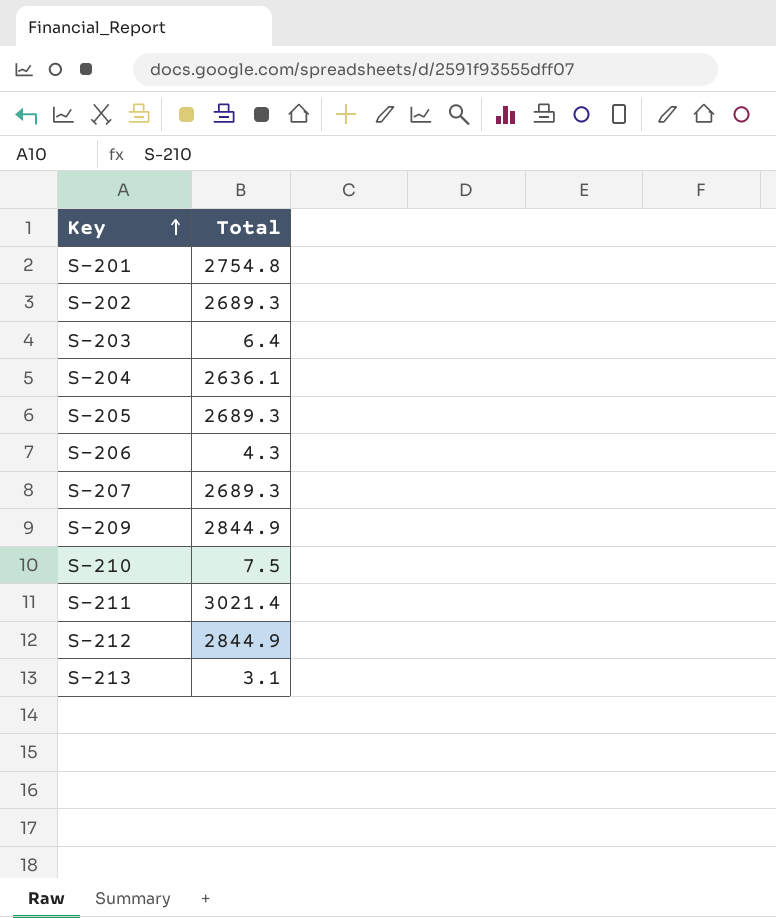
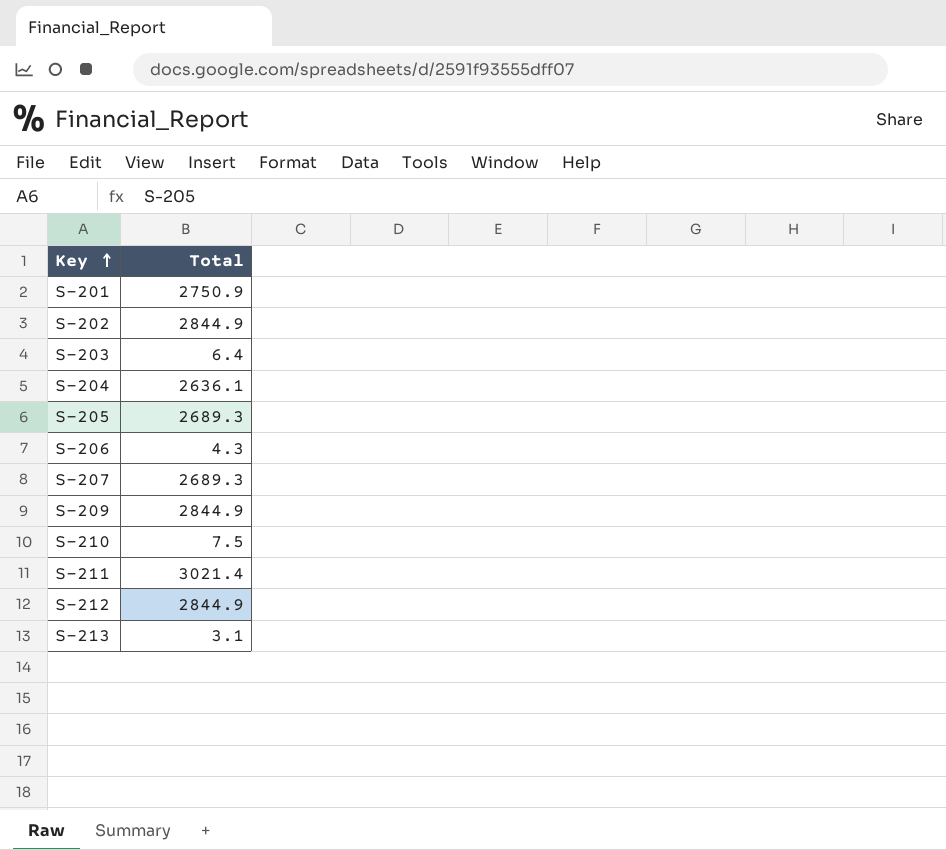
S-201 | Total: 2754.8 -> 2750.9
S-202 | Total: 2689.3 -> 2844.9

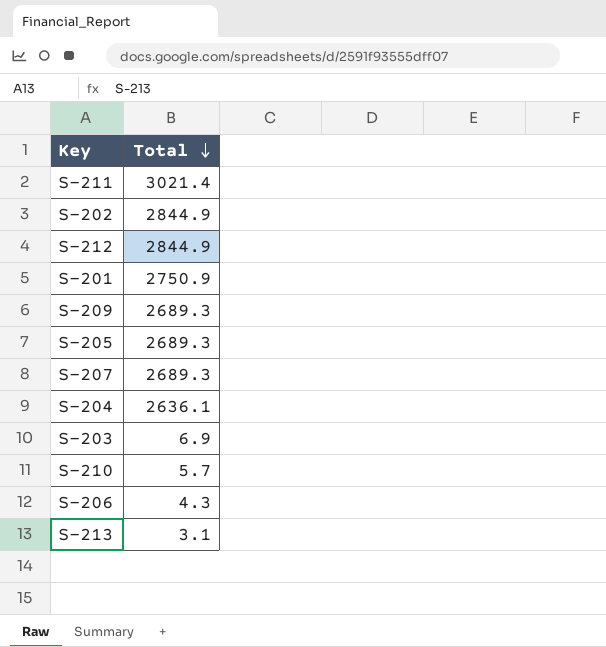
row order: Key ascending -> Total descending
S-209 | Total: 2844.9 -> 2689.3
S-203 | Total: 6.4 -> 6.9
S-210 | Total: 7.5 -> 5.7

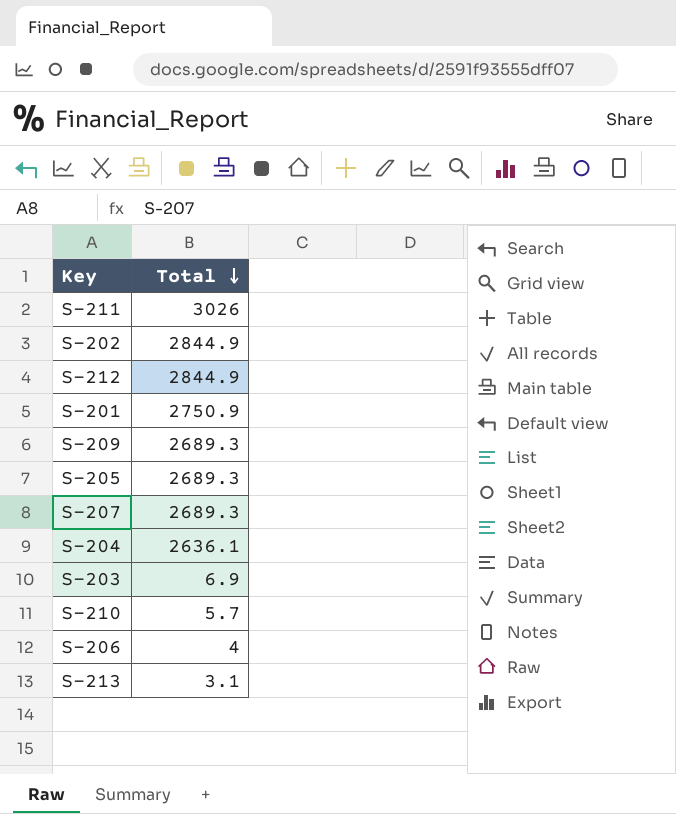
S-211 | Total: 3021.4 -> 3026
S-206 | Total: 4.3 -> 4

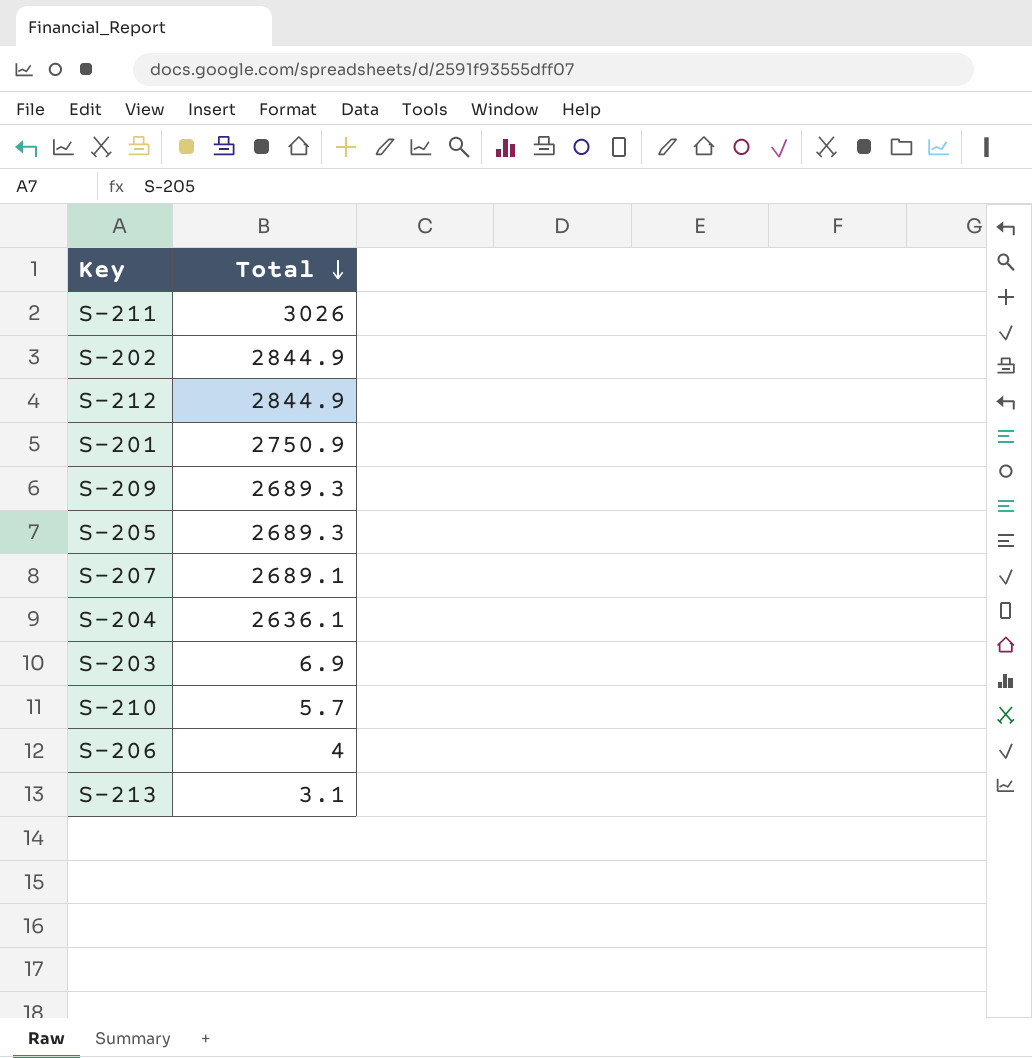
S-207 | Total: 2689.3 -> 2689.1

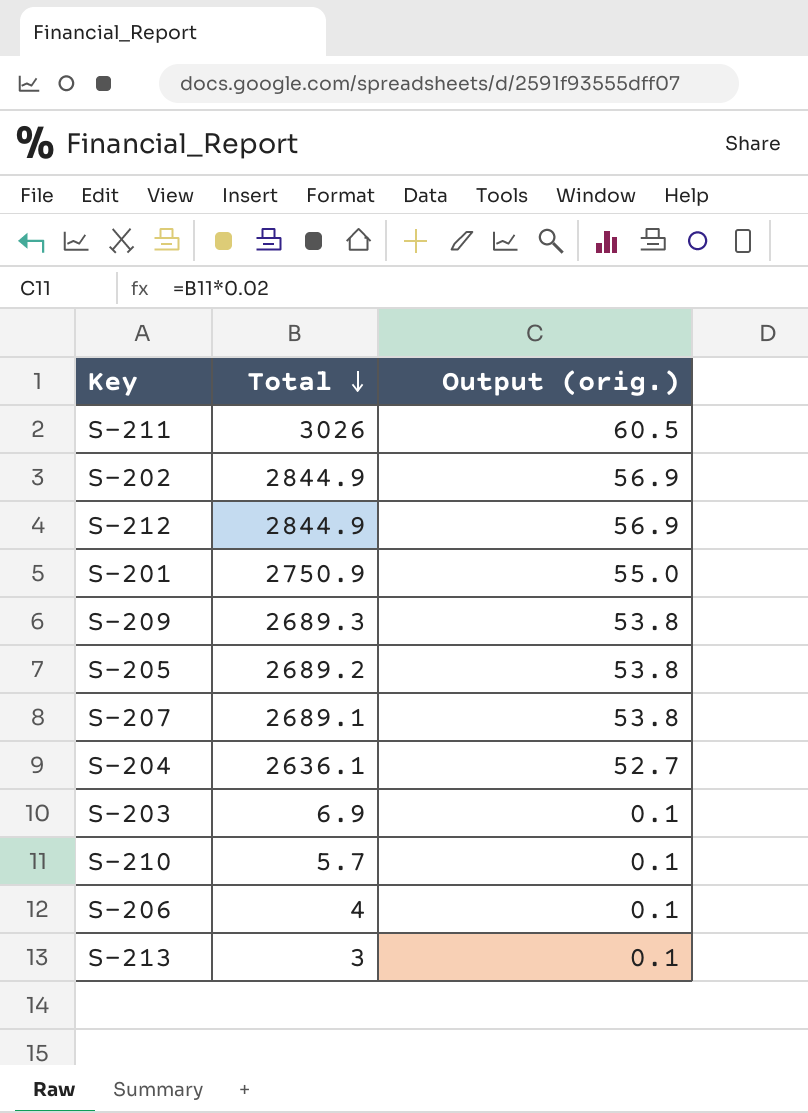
column Output (orig.) | formula: none -> [Total] * 0.02
S-205 | Total: 2689.3 -> 2689.2
S-213 | Total: 3.1 -> 3

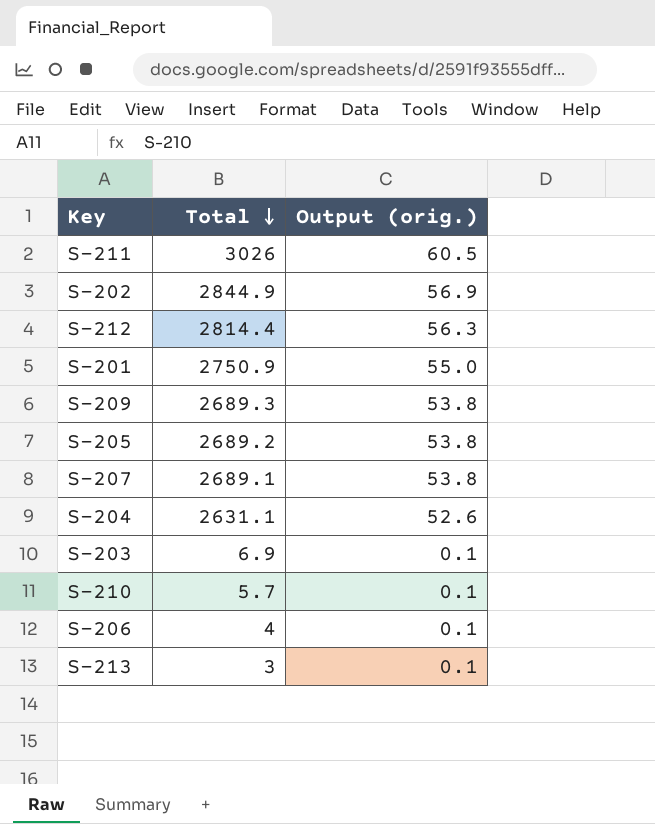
S-212 | Total: 2844.9 -> 2814.4
S-212 | Output (orig.): 56.9 -> 56.3
S-204 | Total: 2636.1 -> 2631.1
S-204 | Output (orig.): 52.7 -> 52.6

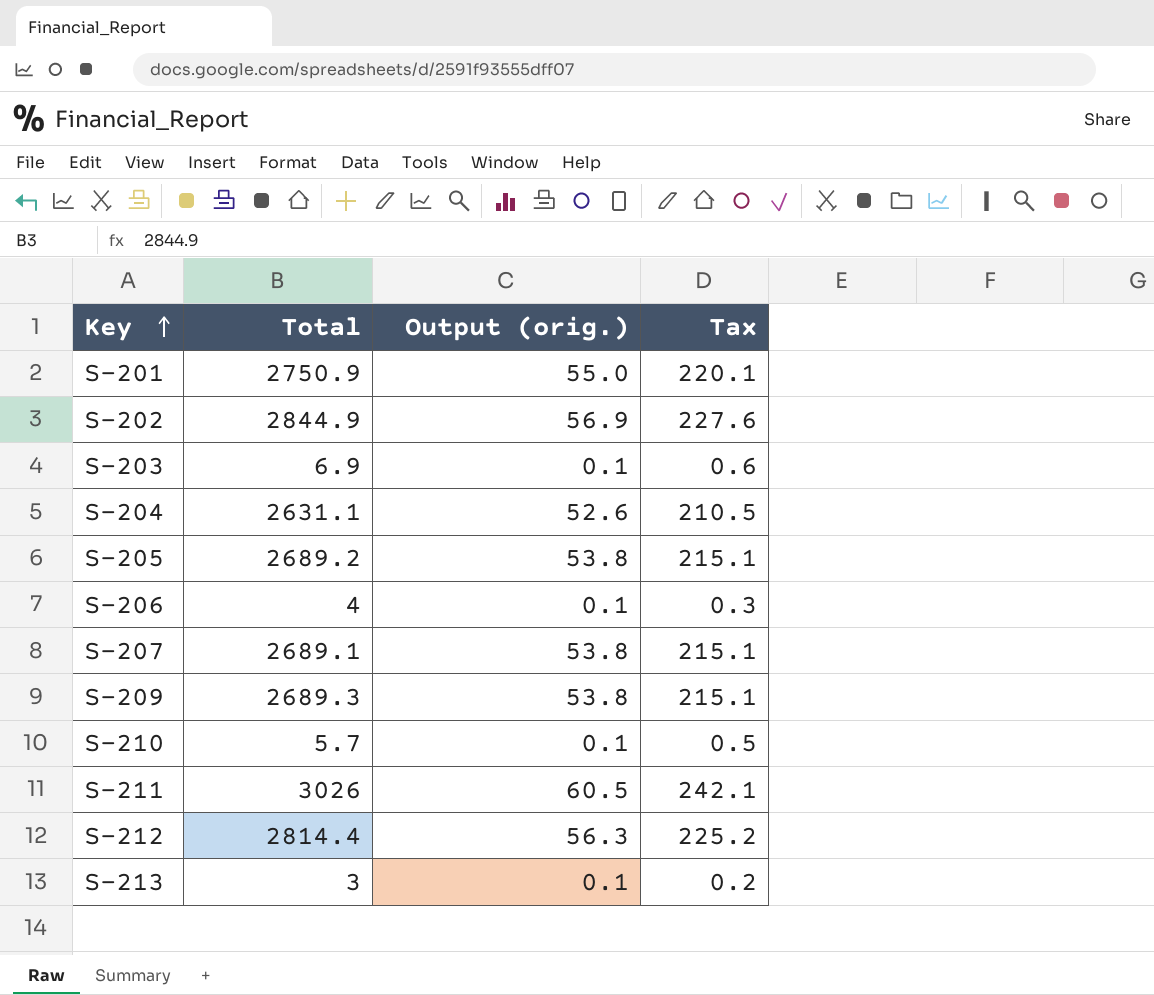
row order: Total descending -> Key ascending
column Tax | formula: none -> [Total] * 0.08

